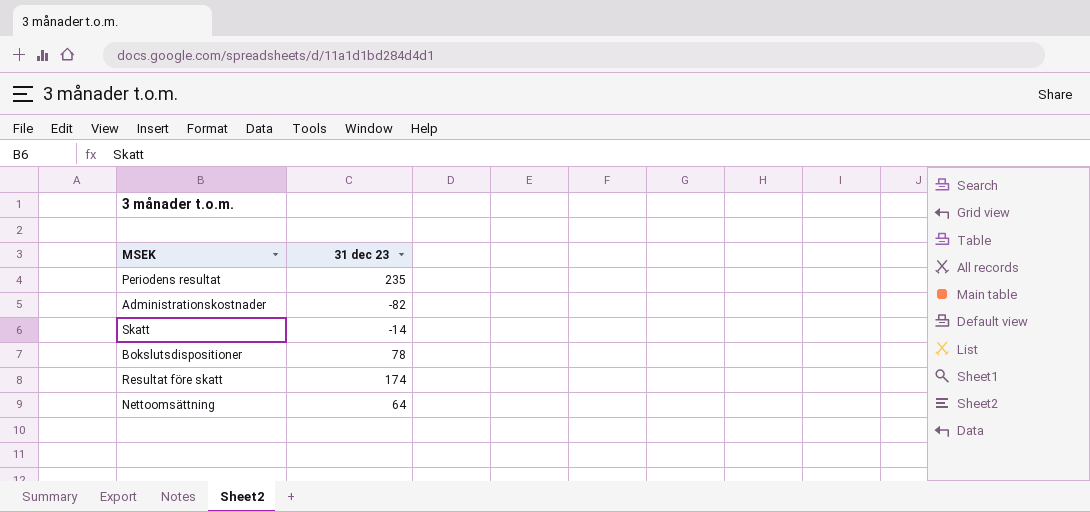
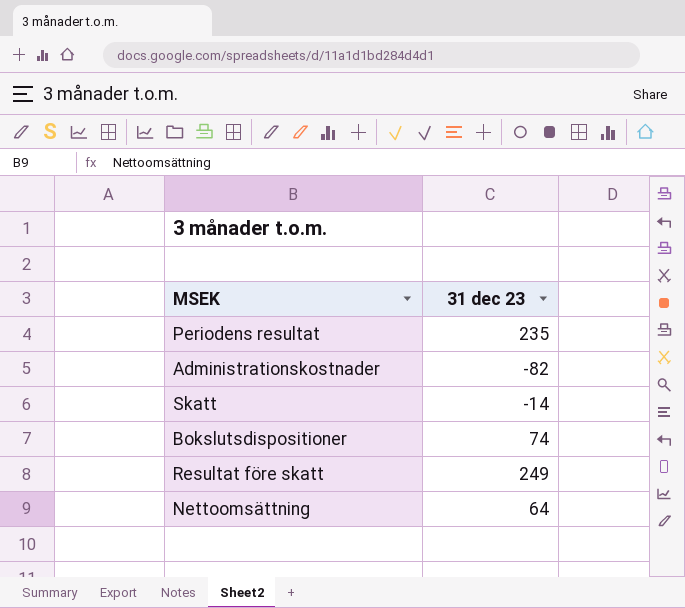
Bokslutsdispositioner | 31 dec 23: 78 -> 74
Resultat före skatt | 31 dec 23: 174 -> 249

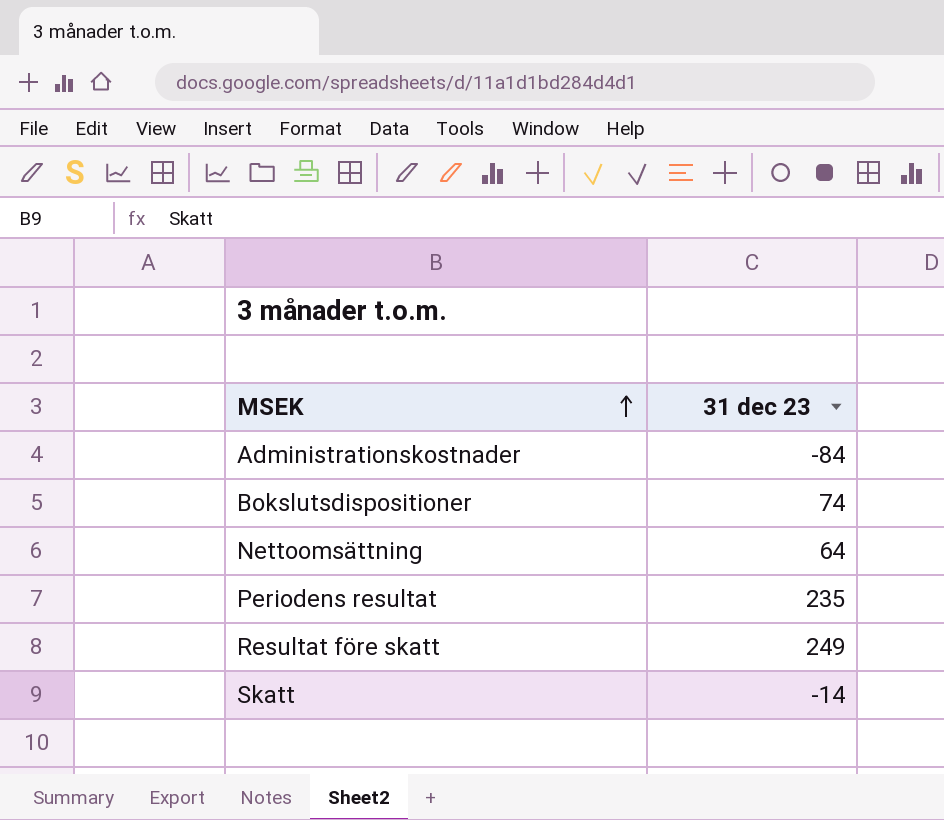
row order: none -> MSEK ascending
Administrationskostnader | 31 dec 23: -82 -> -84

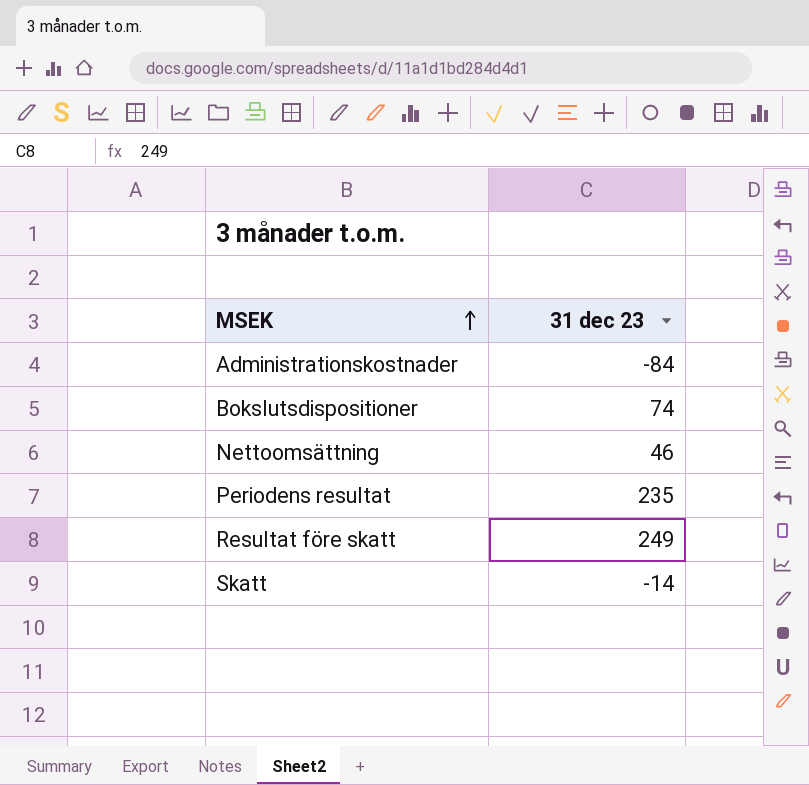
Nettoomsättning | 31 dec 23: 64 -> 46

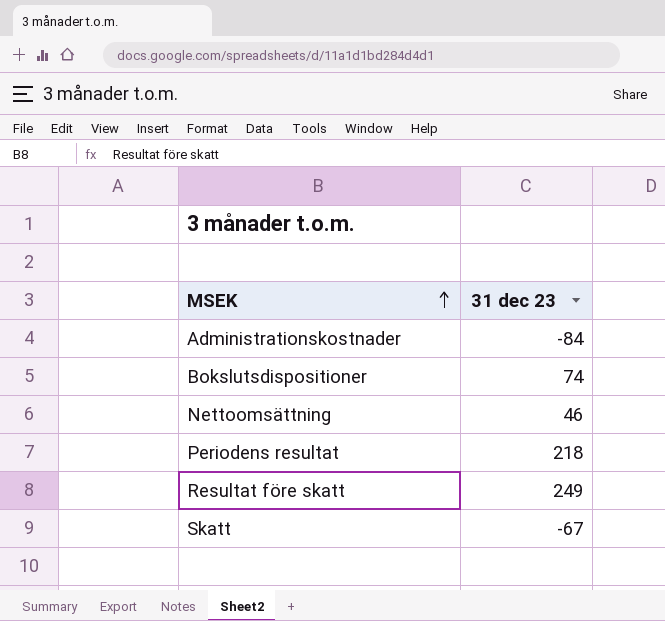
Periodens resultat | 31 dec 23: 235 -> 218
Skatt | 31 dec 23: -14 -> -67

